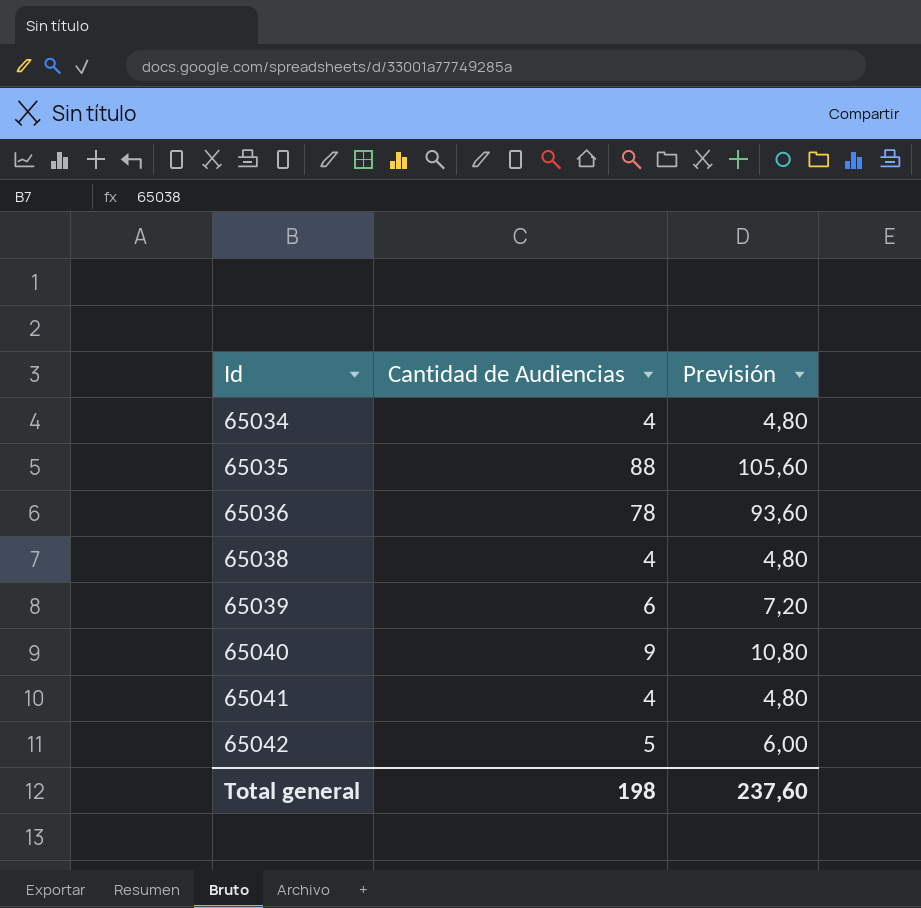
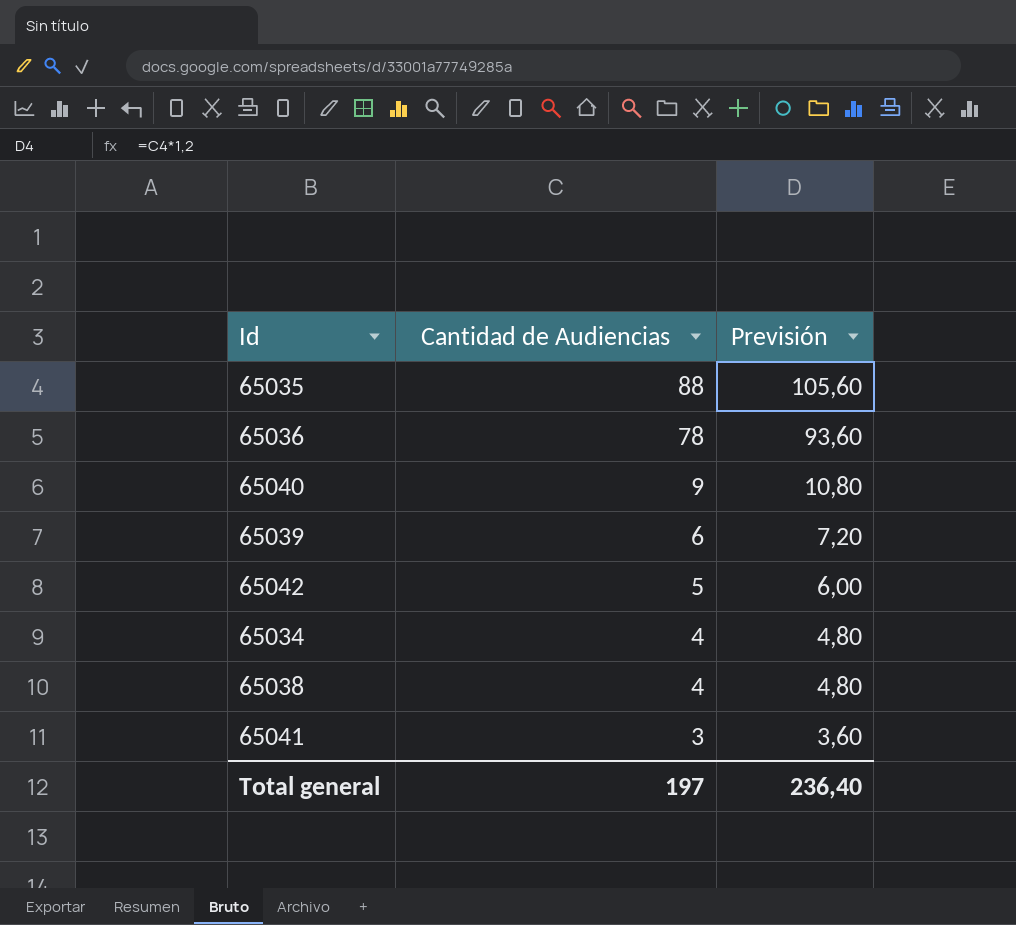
row order: Id ascending -> Cantidad de Audiencias descending
65041 | Cantidad de Audiencias: 4 -> 3
65041 | Previsión: 4,80 -> 3,60
Total general | Cantidad de Audiencias: 198 -> 197
Total general | Previsión: 237,60 -> 236,40

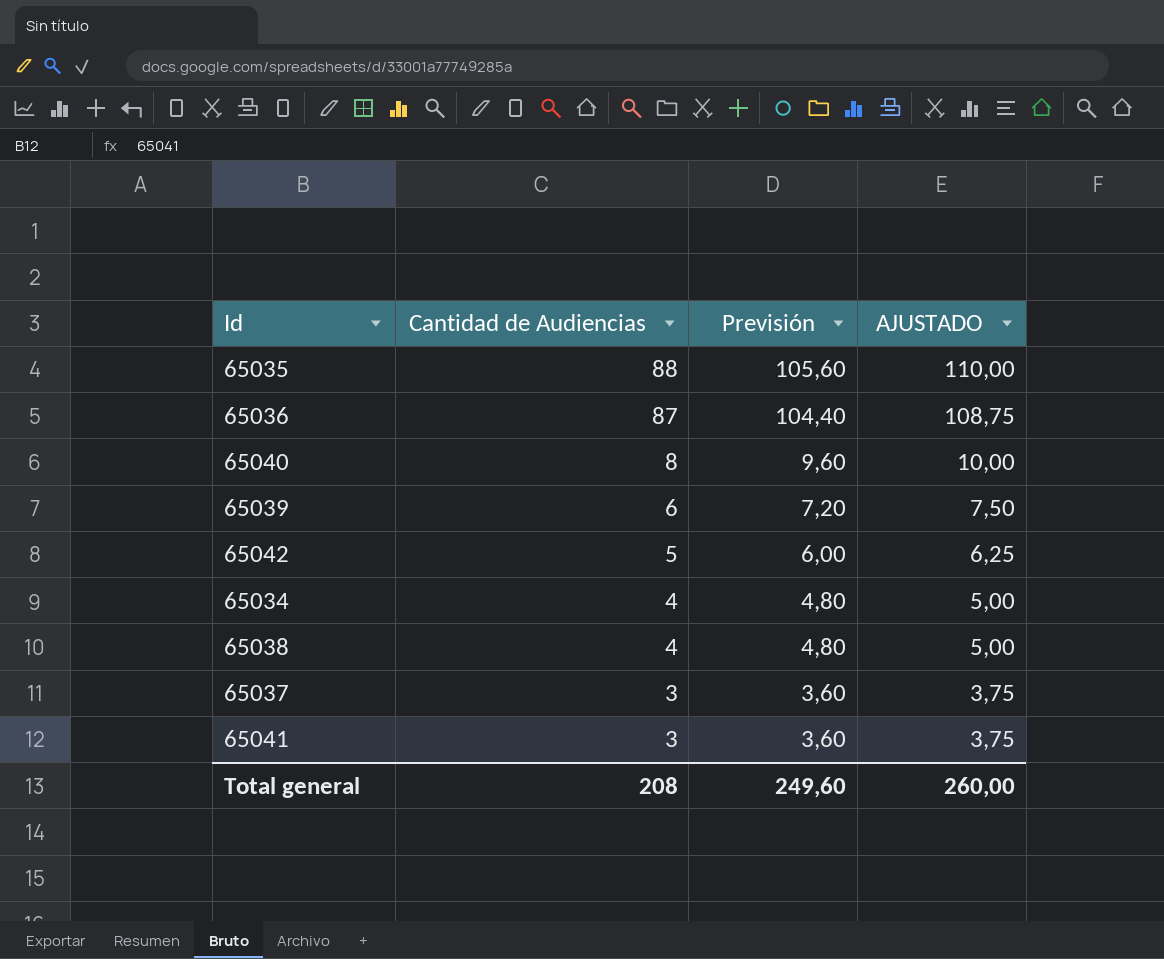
column AJUSTADO | formula: none -> [Cantidad de Audiencias] * 1,25
65036 | Cantidad de Audiencias: 78 -> 87
65036 | Previsión: 93,60 -> 104,40
65040 | Cantidad de Audiencias: 9 -> 8
65040 | Previsión: 10,80 -> 9,60
row 65037: none -> 3 | 3,60 | 3,75
Total general | Cantidad de Audiencias: 197 -> 208
Total general | Previsión: 236,40 -> 249,60

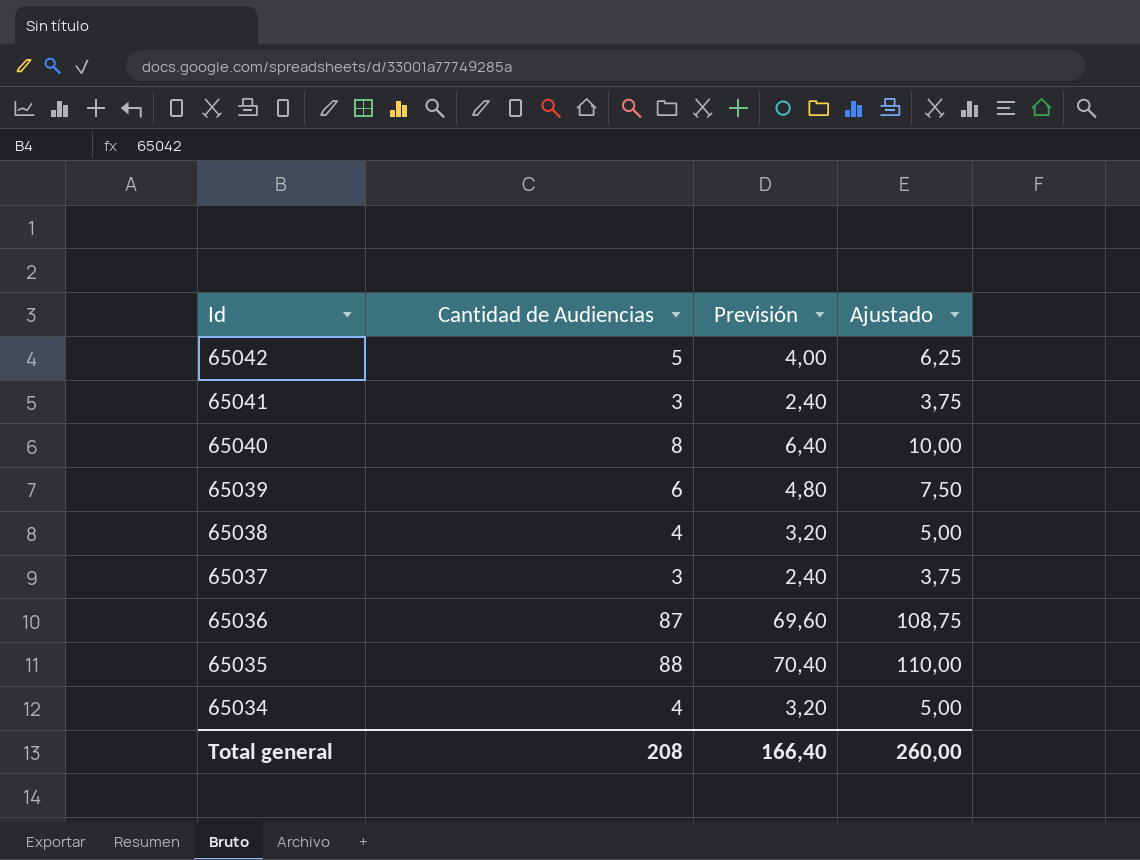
row order: Cantidad de Audiencias descending -> Id descending
column Previsión | formula: [Cantidad de Audiencias] * 1,2 -> [Cantidad de Audiencias] * 0,8
column name: AJUSTADO -> Ajustado
Total general | Previsión: 249,60 -> 166,40

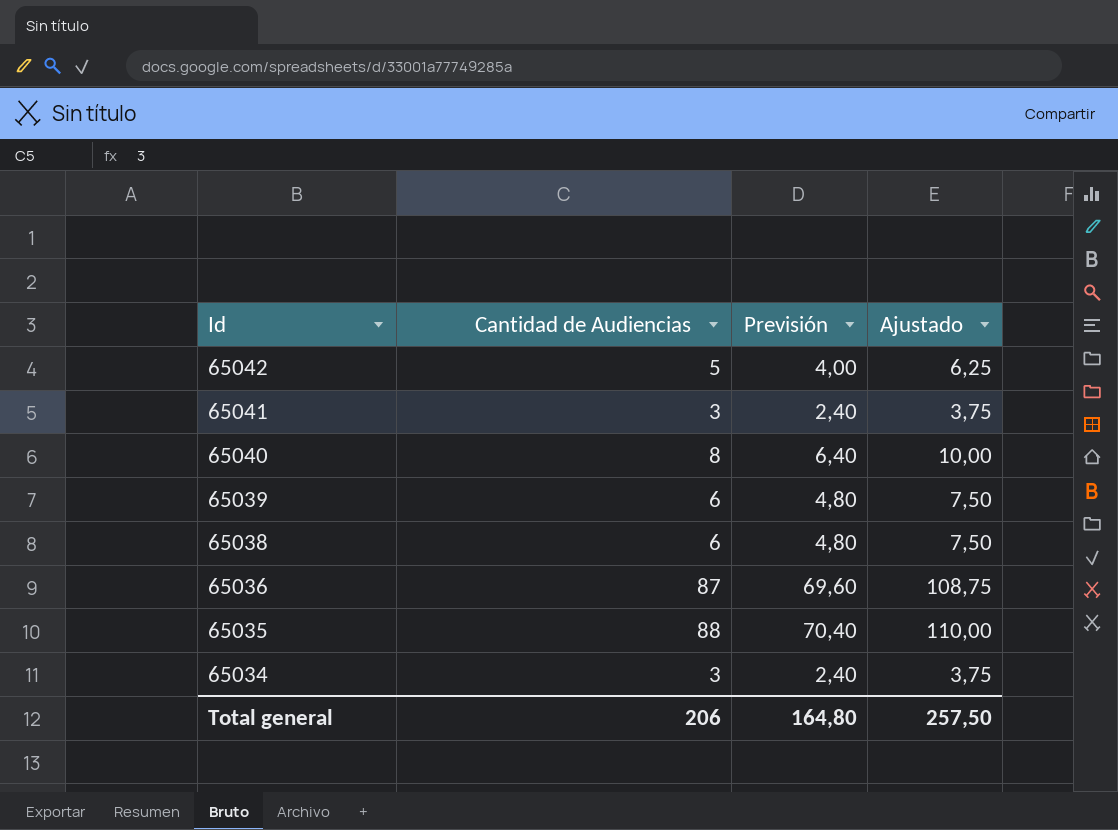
row 65037: 3 | 2,40 | 3,75 -> none
65038 | Cantidad de Audiencias: 4 -> 6
65038 | Previsión: 3,20 -> 4,80
65038 | Ajustado: 5,00 -> 7,50
65034 | Cantidad de Audiencias: 4 -> 3
65034 | Previsión: 3,20 -> 2,40
65034 | Ajustado: 5,00 -> 3,75
Total general | Cantidad de Audiencias: 208 -> 206
Total general | Previsión: 166,40 -> 164,80
Total general | Ajustado: 260,00 -> 257,50

